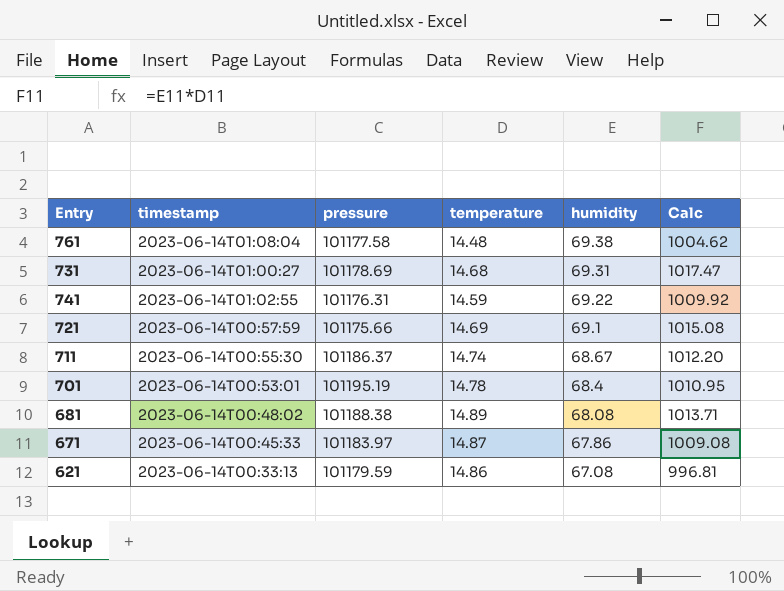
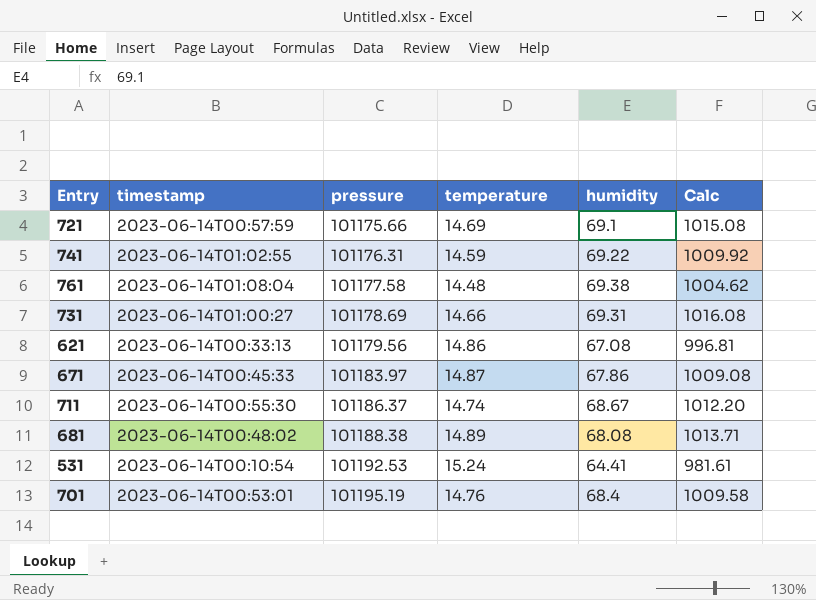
row order: humidity descending -> pressure ascending
731 | temperature: 14.68 -> 14.66
731 | Calc: 1017.47 -> 1016.08
621 | pressure: 101179.59 -> 101179.56
row 531: none -> 2023-06-14T00:10:54 | 101192.53 | 15.24 | 64.41 | 981.61
701 | temperature: 14.78 -> 14.76
701 | Calc: 1010.95 -> 1009.58

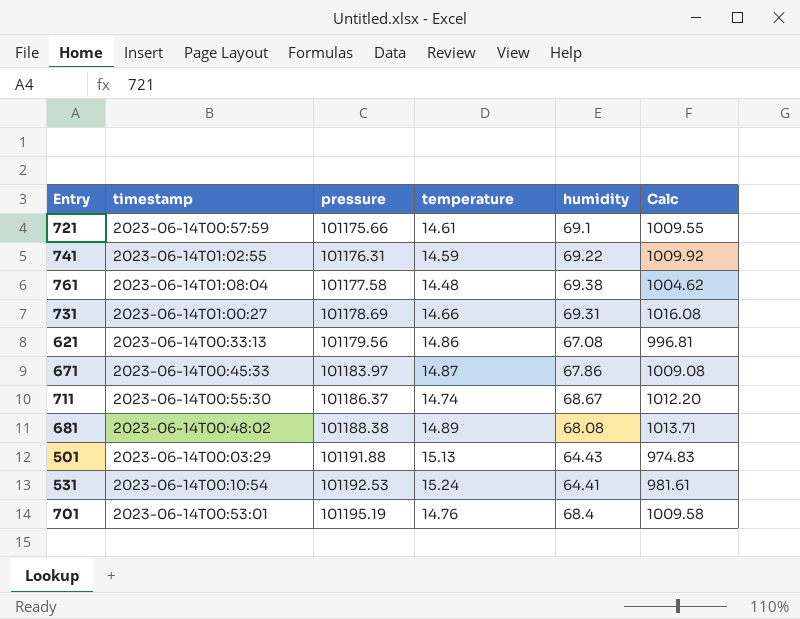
721 | temperature: 14.69 -> 14.61
721 | Calc: 1015.08 -> 1009.55
row 501: none -> 2023-06-14T00:03:29 | 101191.88 | 15.13 | 64.43 | 974.83

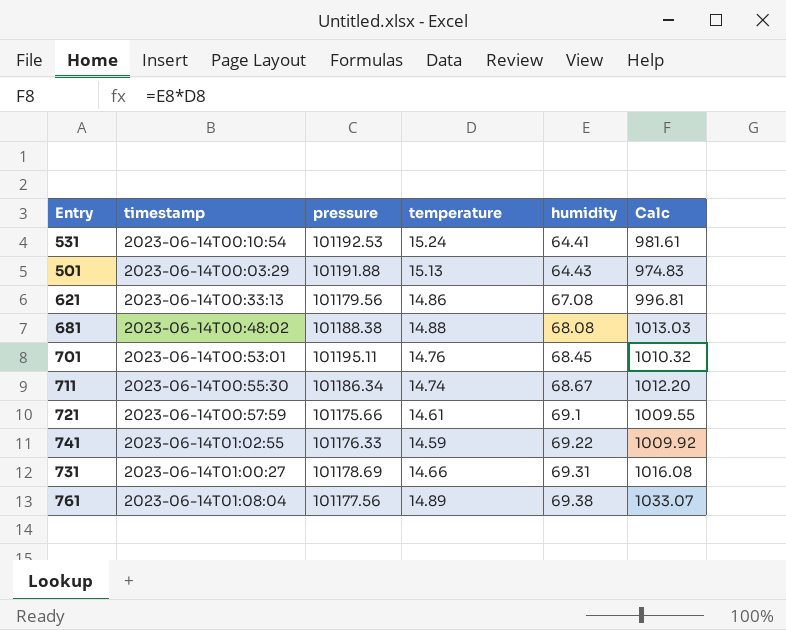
row order: pressure ascending -> humidity ascending
row 671: 2023-06-14T00:45:33 | 101183.97 | 14.87 | 67.86 | 1009.08 -> none
681 | temperature: 14.89 -> 14.88
681 | Calc: 1013.71 -> 1013.03
701 | pressure: 101195.19 -> 101195.11
701 | humidity: 68.4 -> 68.45
701 | Calc: 1009.58 -> 1010.32
711 | pressure: 101186.37 -> 101186.34
741 | pressure: 101176.31 -> 101176.33
761 | pressure: 101177.58 -> 101177.56
761 | temperature: 14.48 -> 14.89
761 | Calc: 1004.62 -> 1033.07

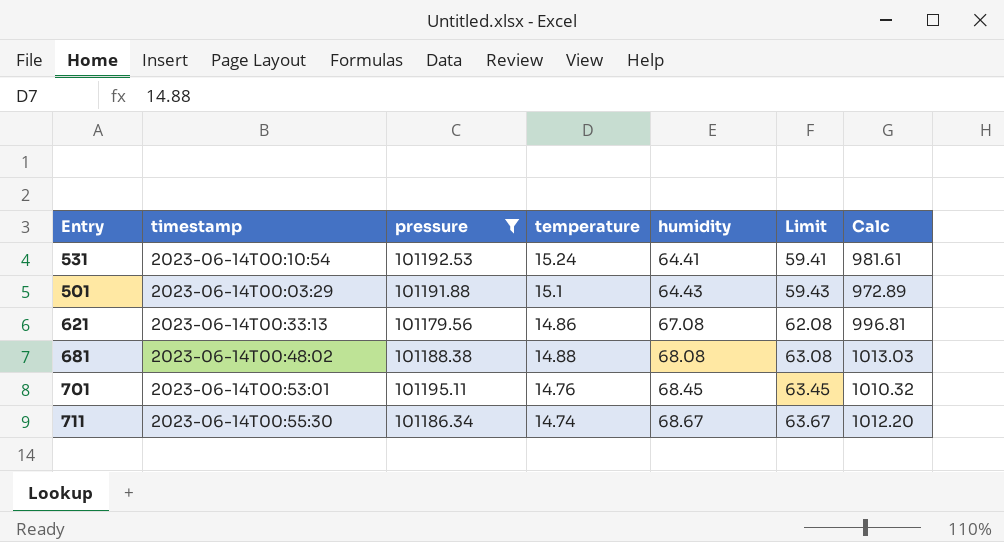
filter: none -> pressure >= 101179.56
column Limit | formula: none -> [humidity] - 5
501 | temperature: 15.13 -> 15.1
501 | Calc: 974.83 -> 972.89

